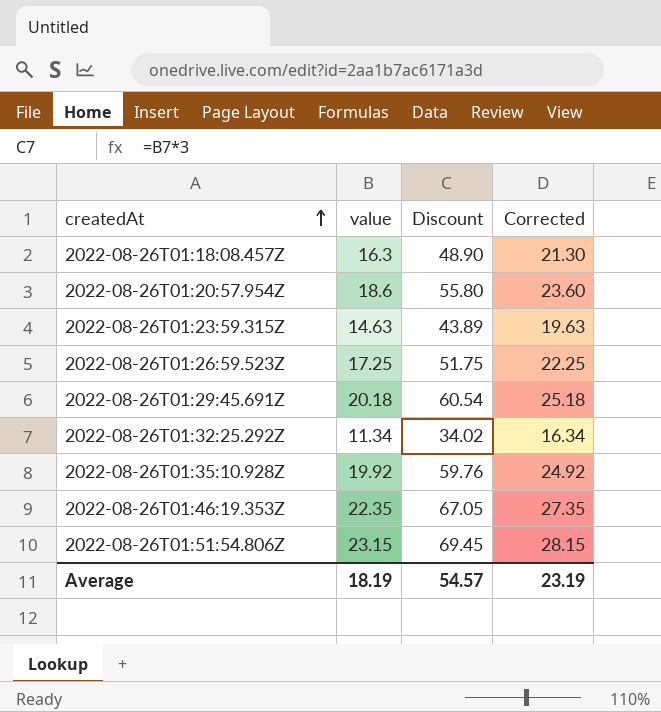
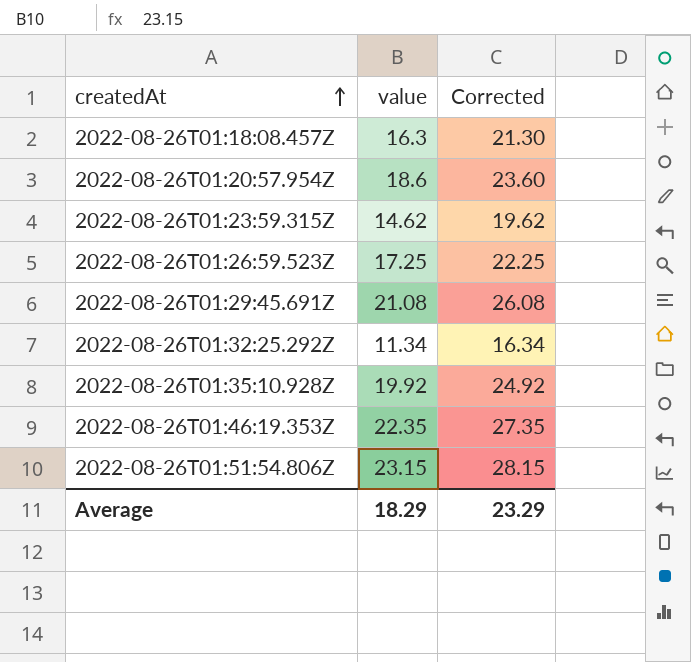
column Discount | formula: [value] * 3 -> none
2022-08-26T01:23:59.315Z | value: 14.63 -> 14.62
2022-08-26T01:23:59.315Z | Corrected: 19.63 -> 19.62
2022-08-26T01:29:45.691Z | value: 20.18 -> 21.08
2022-08-26T01:29:45.691Z | Corrected: 25.18 -> 26.08
Average | value: 18.19 -> 18.29
Average | Corrected: 23.19 -> 23.29

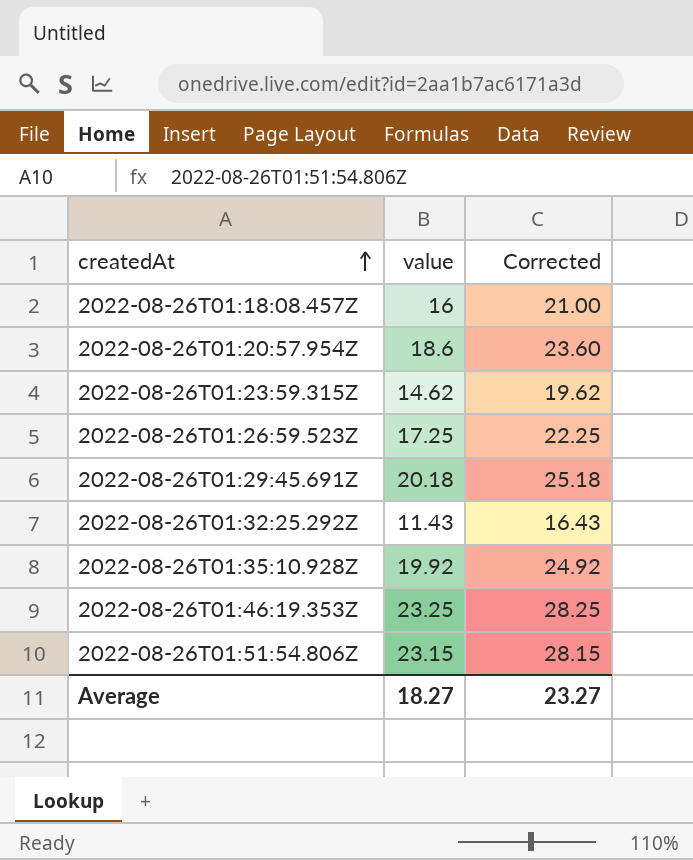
2022-08-26T01:18:08.457Z | value: 16.3 -> 16
2022-08-26T01:18:08.457Z | Corrected: 21.30 -> 21.00
2022-08-26T01:29:45.691Z | value: 21.08 -> 20.18
2022-08-26T01:29:45.691Z | Corrected: 26.08 -> 25.18
2022-08-26T01:32:25.292Z | value: 11.34 -> 11.43
2022-08-26T01:32:25.292Z | Corrected: 16.34 -> 16.43
2022-08-26T01:46:19.353Z | value: 22.35 -> 23.25
2022-08-26T01:46:19.353Z | Corrected: 27.35 -> 28.25
Average | value: 18.29 -> 18.27
Average | Corrected: 23.29 -> 23.27

